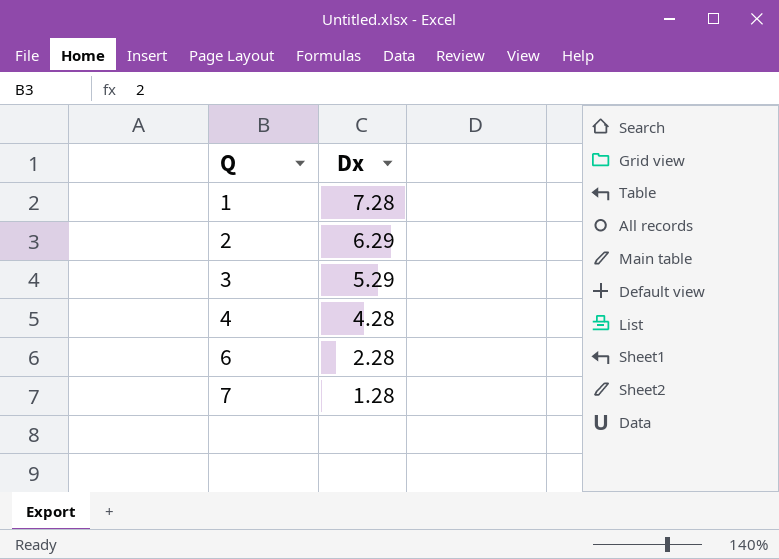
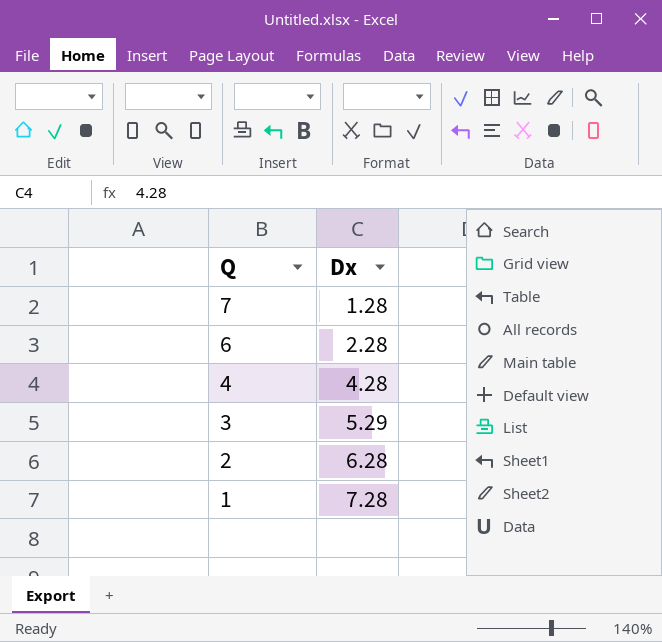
row order: Q ascending -> Q descending
2 | Dx: 6.29 -> 6.28

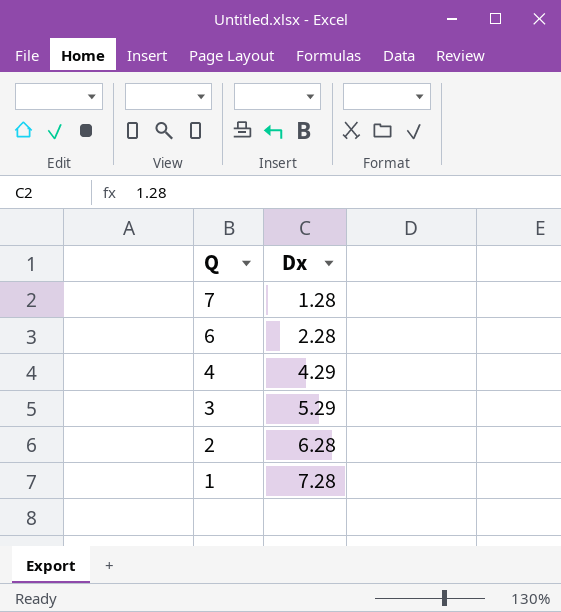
4 | Dx: 4.28 -> 4.29

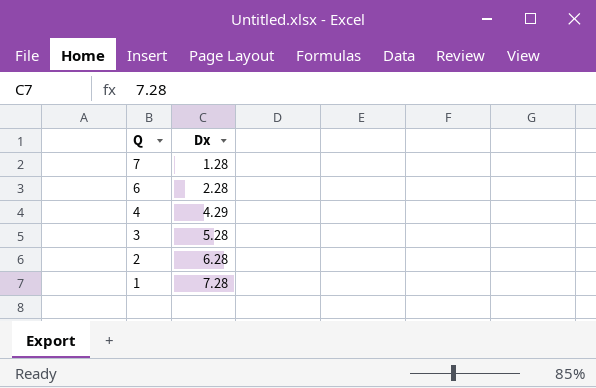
3 | Dx: 5.29 -> 5.28

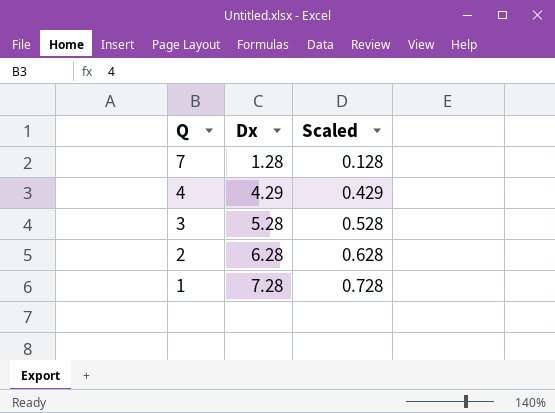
column Scaled | formula: none -> [Dx] * 0.1
row 6: 2.28 -> none

